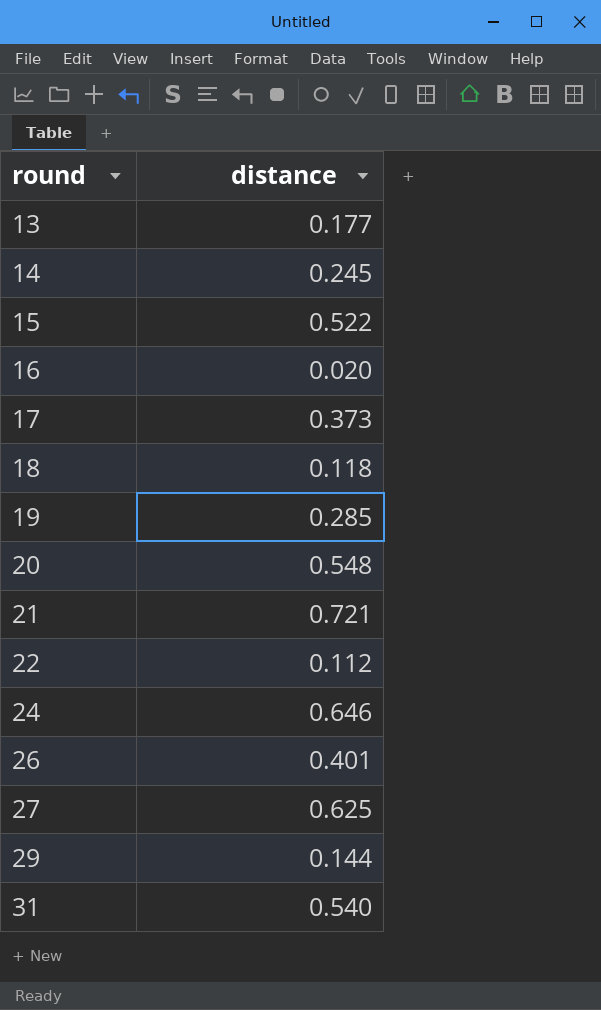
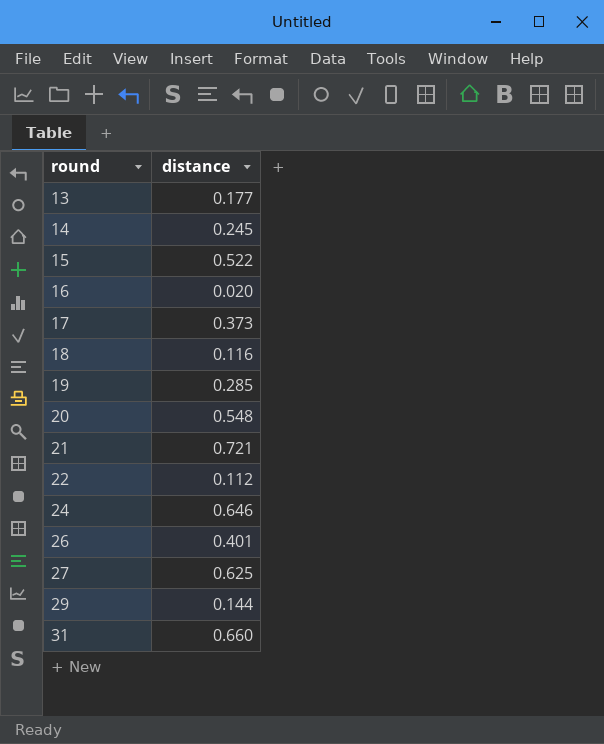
18 | distance: 0.118 -> 0.116
31 | distance: 0.540 -> 0.660

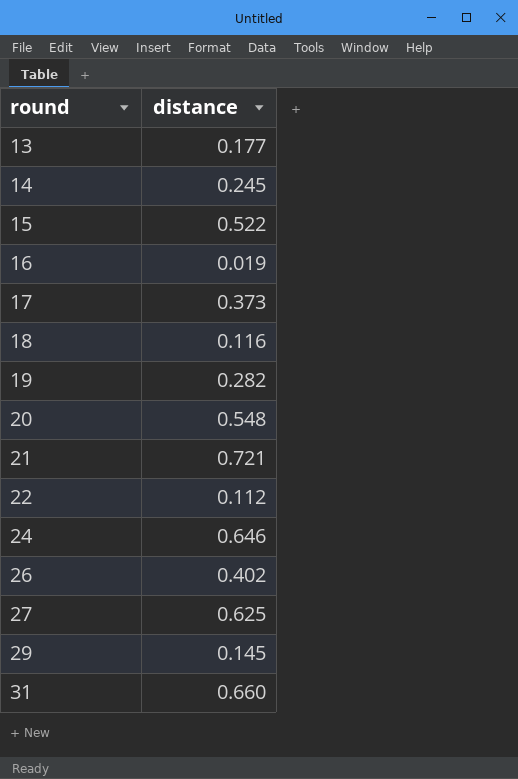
16 | distance: 0.020 -> 0.019
19 | distance: 0.285 -> 0.282
26 | distance: 0.401 -> 0.402
29 | distance: 0.144 -> 0.145

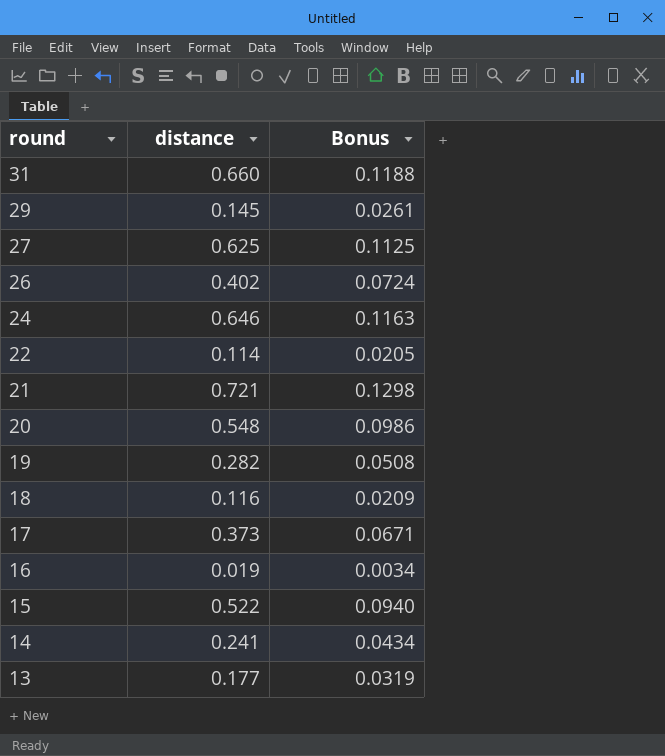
row order: round ascending -> round descending
column Bonus | formula: none -> [distance] * 0.18
22 | distance: 0.112 -> 0.114
14 | distance: 0.245 -> 0.241

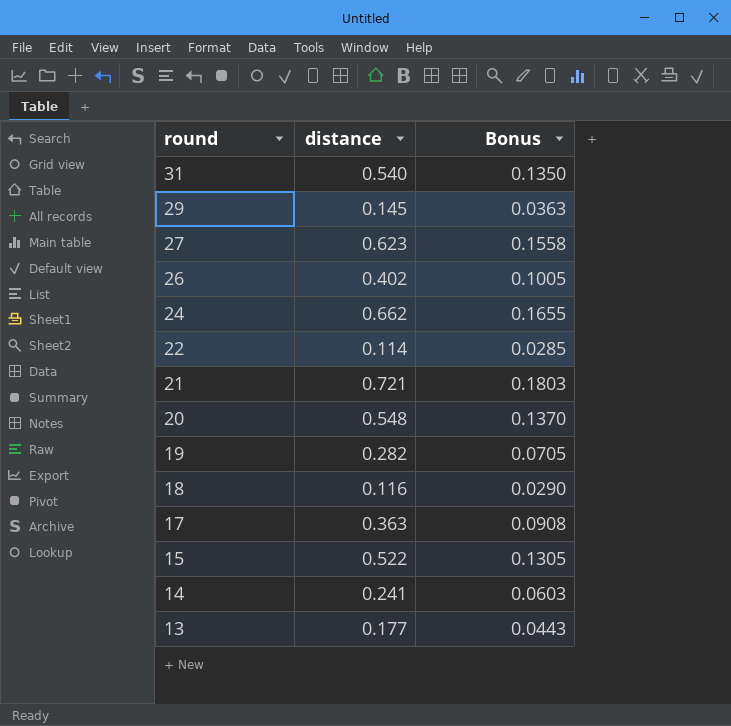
column Bonus | formula: [distance] * 0.18 -> [distance] * 0.25
row 16: 0.019 | 0.0034 -> none
31 | distance: 0.660 -> 0.540
27 | distance: 0.625 -> 0.623
24 | distance: 0.646 -> 0.662
17 | distance: 0.373 -> 0.363

